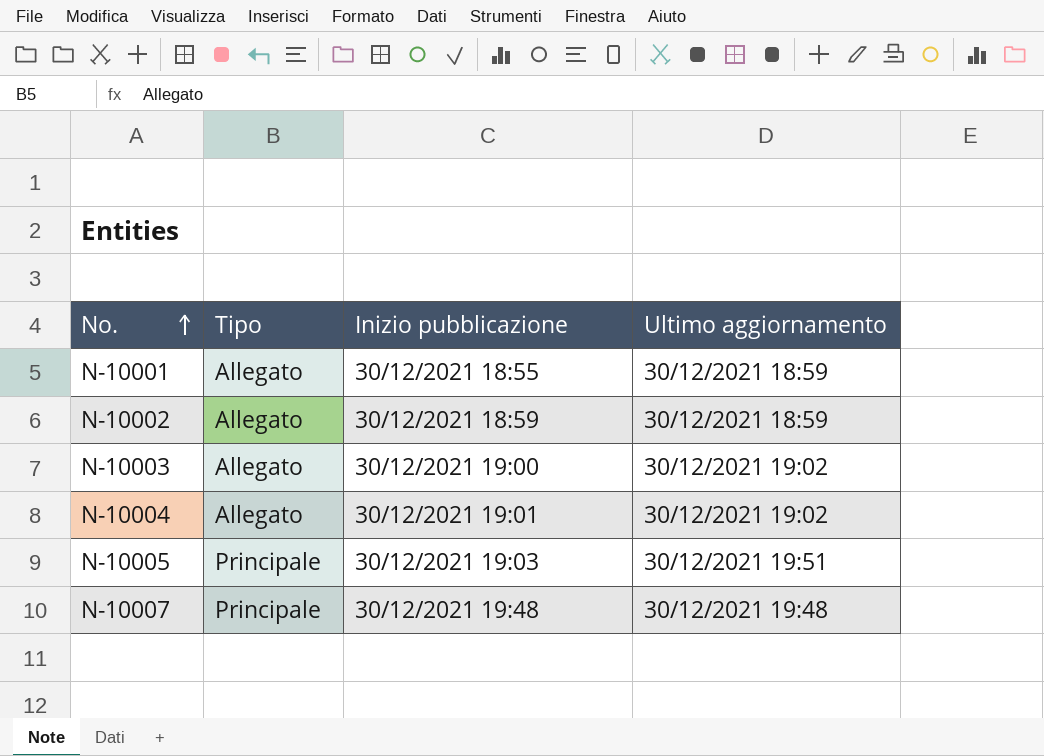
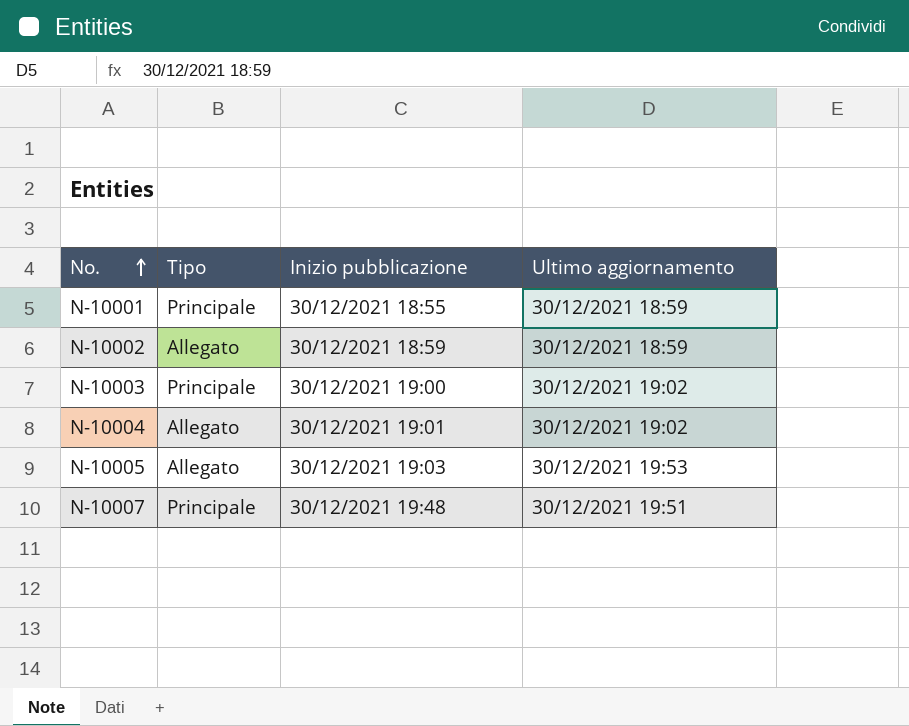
N-10001 | Tipo: Allegato -> Principale
N-10003 | Tipo: Allegato -> Principale
N-10005 | Tipo: Principale -> Allegato
N-10005 | Ultimo aggiornamento: 30/12/2021 19:51 -> 30/12/2021 19:53
N-10007 | Ultimo aggiornamento: 30/12/2021 19:48 -> 30/12/2021 19:51

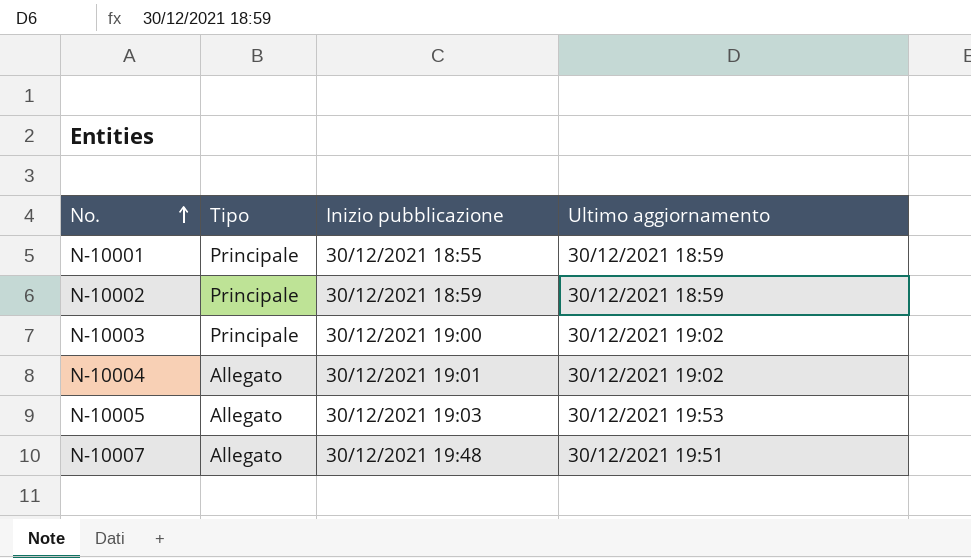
N-10002 | Tipo: Allegato -> Principale
N-10007 | Tipo: Principale -> Allegato

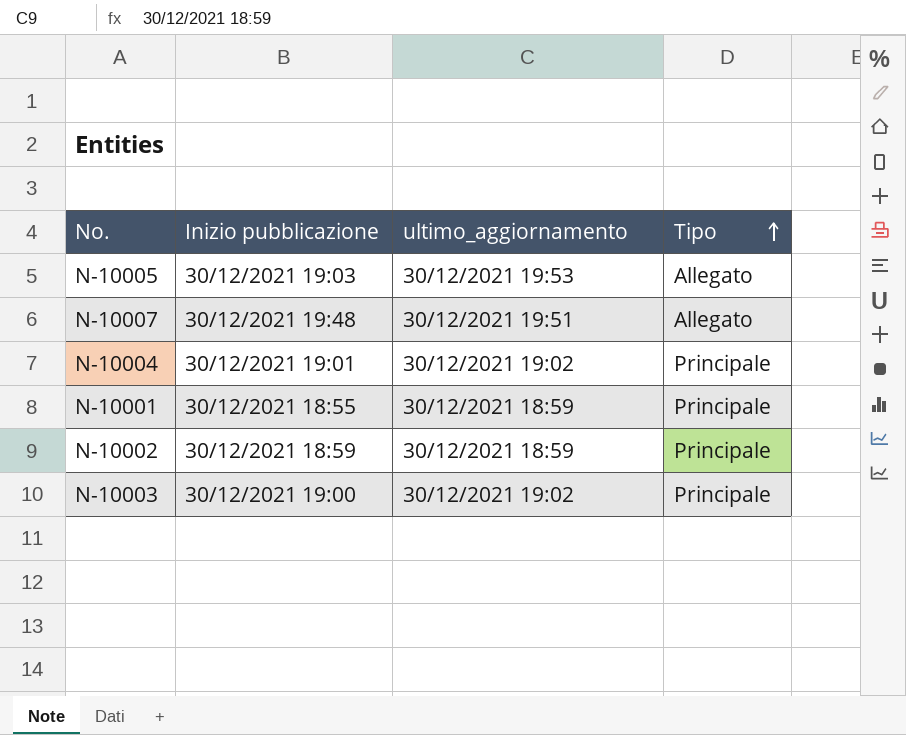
row order: No. ascending -> Tipo ascending
column name: Ultimo aggiornamento -> ultimo_aggiornamento
column Tipo | position: 2 -> 4
N-10004 | Tipo: Allegato -> Principale

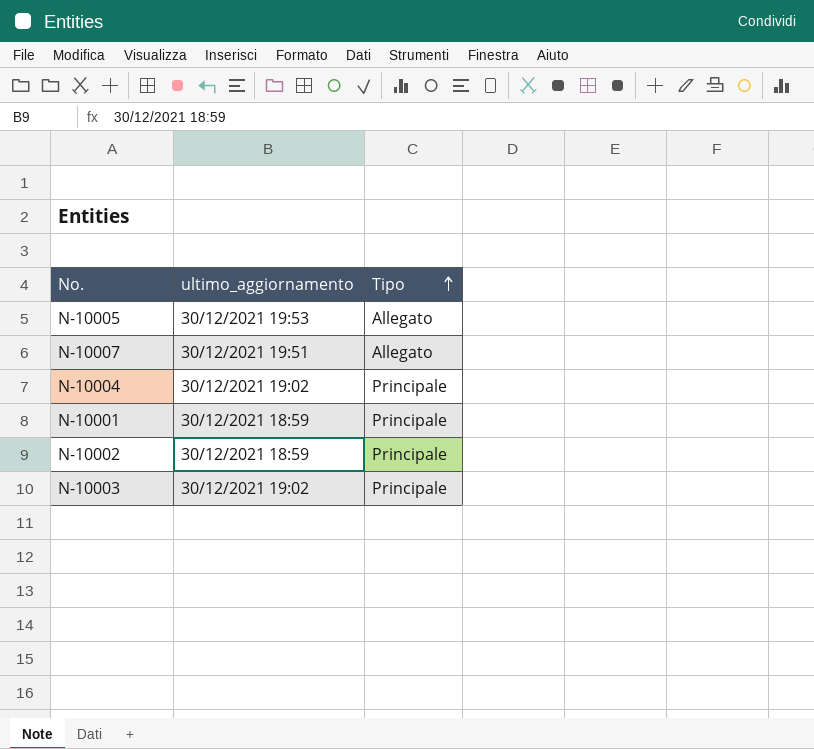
column Inizio pubblicazione | position: 2 -> none

